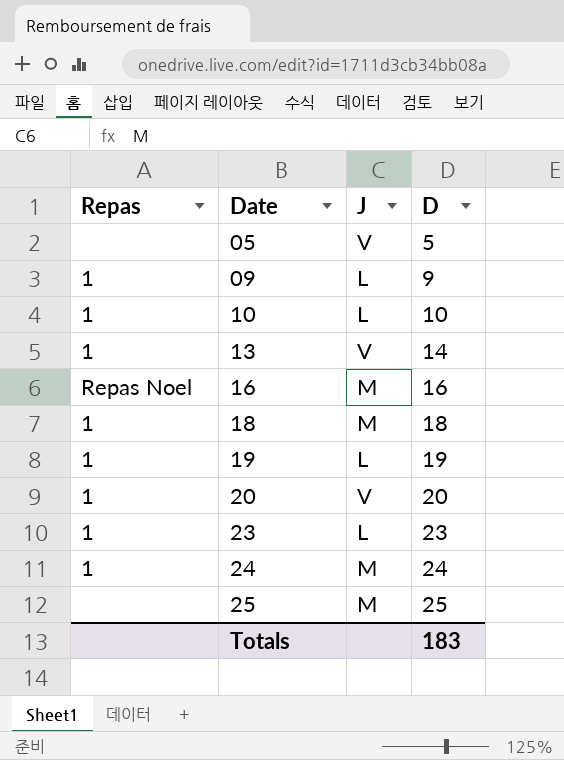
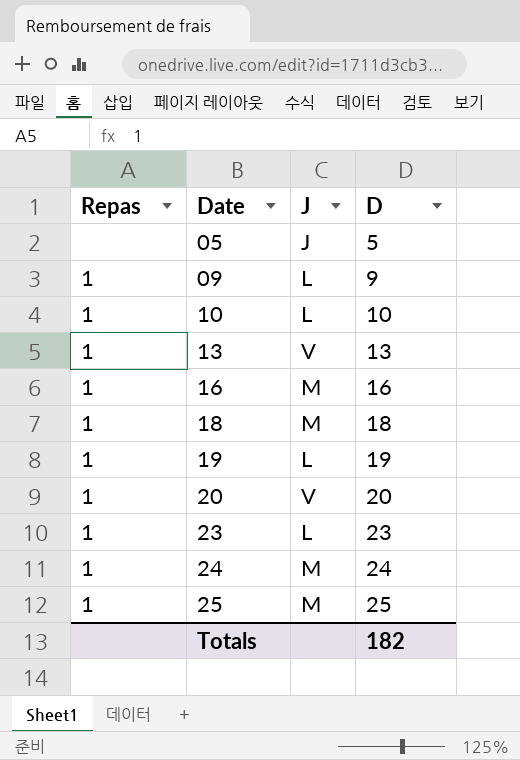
05 | J: V -> J
13 | D: 14 -> 13
16 | Repas: Repas Noel -> 1
25 | Repas: none -> 1
Totals | D: 183 -> 182

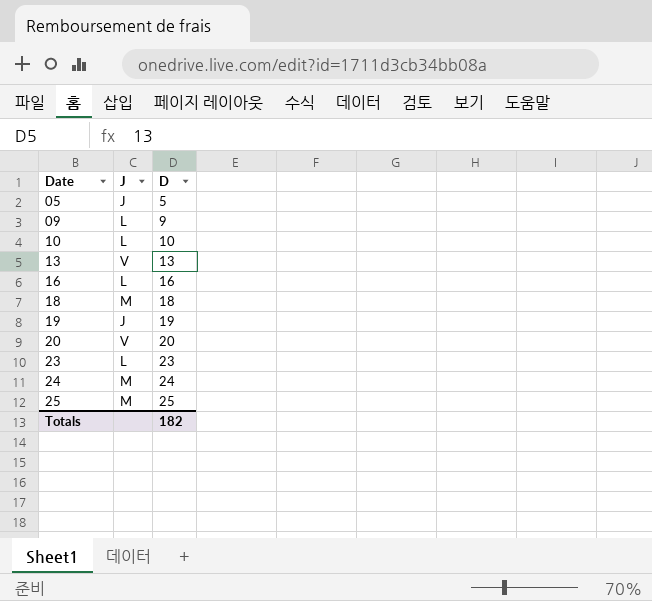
column Repas | position: 1 -> none
16 | J: M -> L
19 | J: L -> J

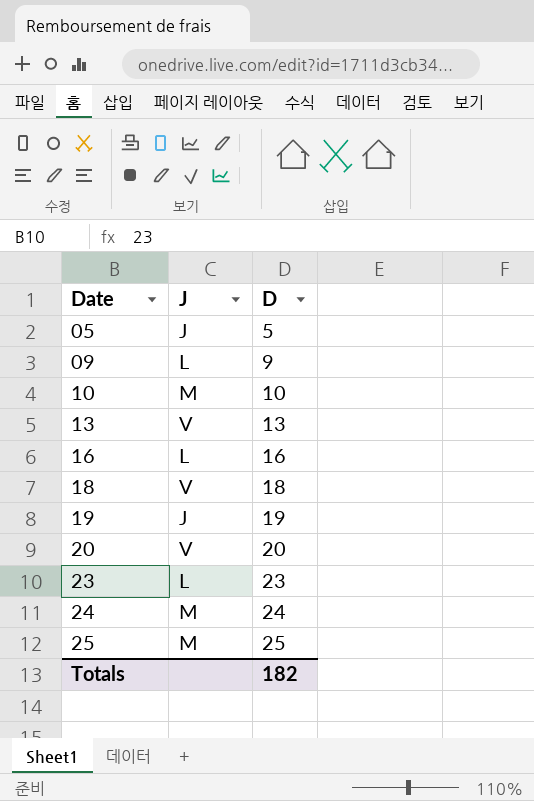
10 | J: L -> M
18 | J: M -> V

